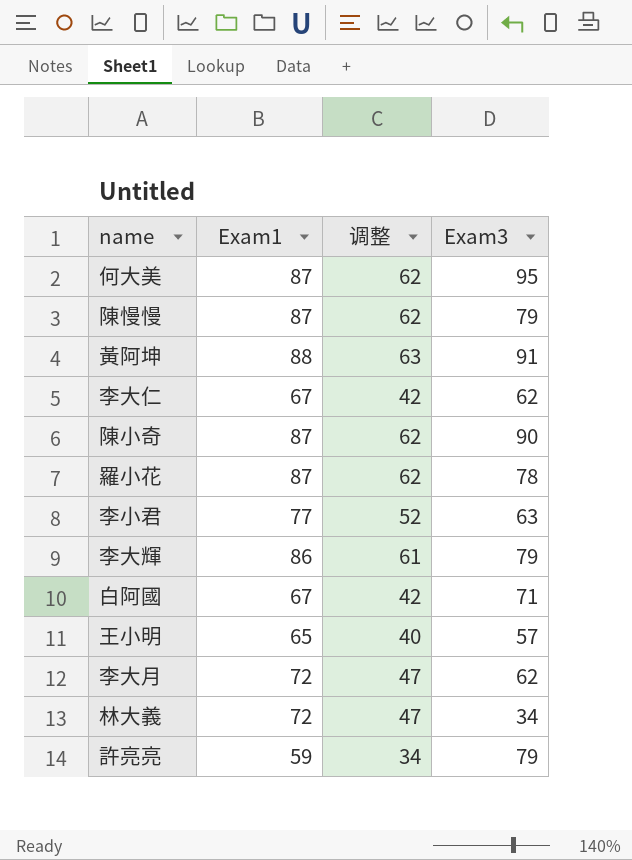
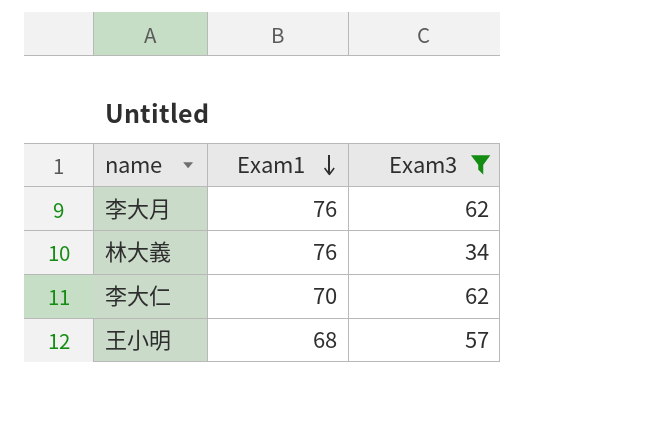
filter: none -> Exam3 <= 62
row order: none -> Exam1 descending
column 调整 | formula: [Exam1] - 25 -> none
李大月 | Exam1: 72 -> 76
林大義 | Exam1: 72 -> 76
李大仁 | Exam1: 67 -> 70
王小明 | Exam1: 65 -> 68

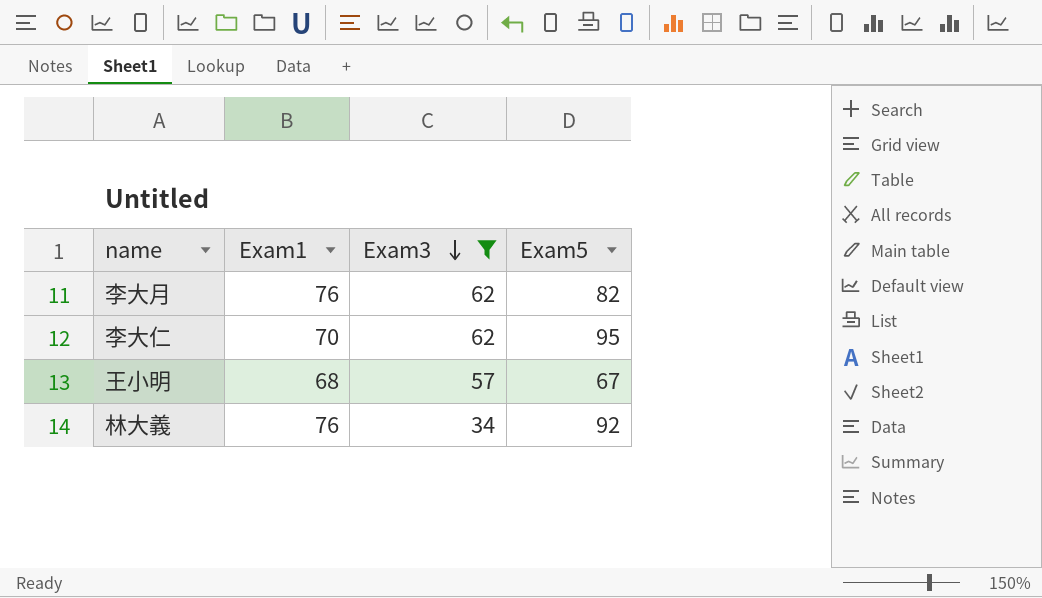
row order: Exam1 descending -> Exam3 descending
column Exam5 | position: none -> 4

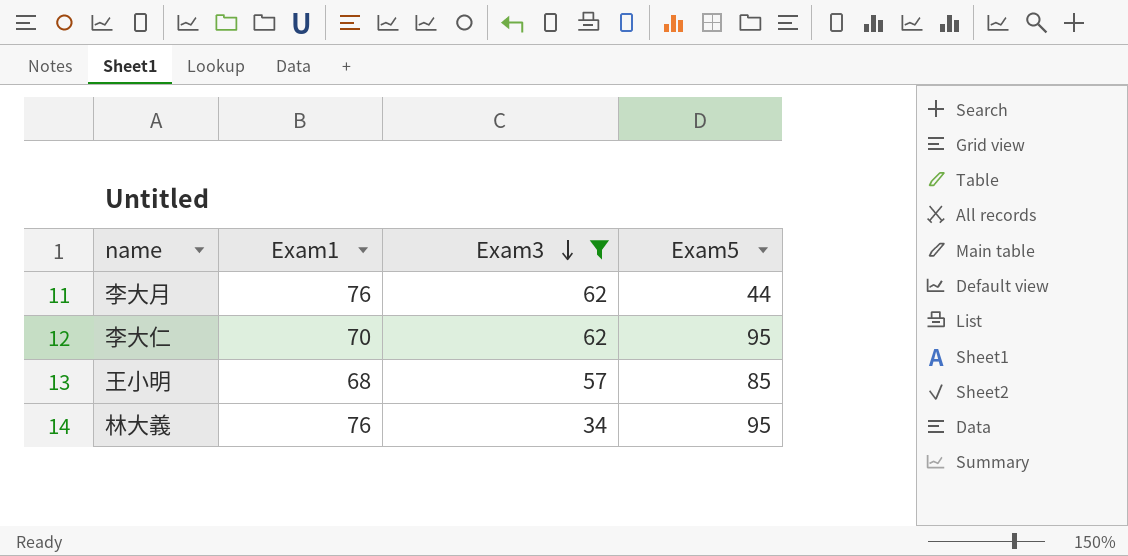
李大月 | Exam5: 82 -> 44
王小明 | Exam5: 67 -> 85
林大義 | Exam5: 92 -> 95

